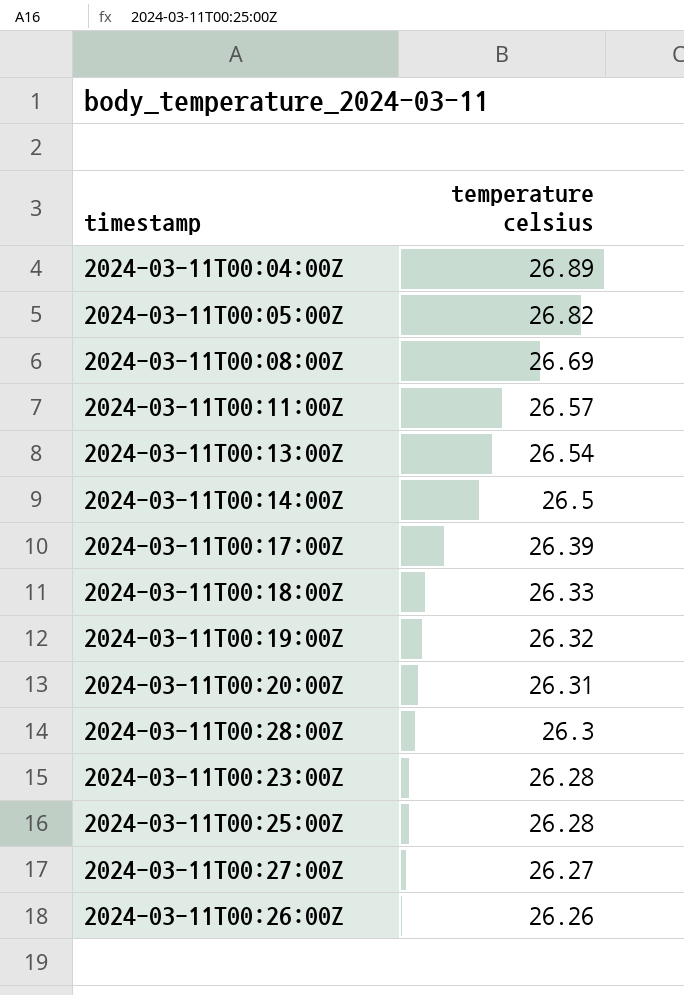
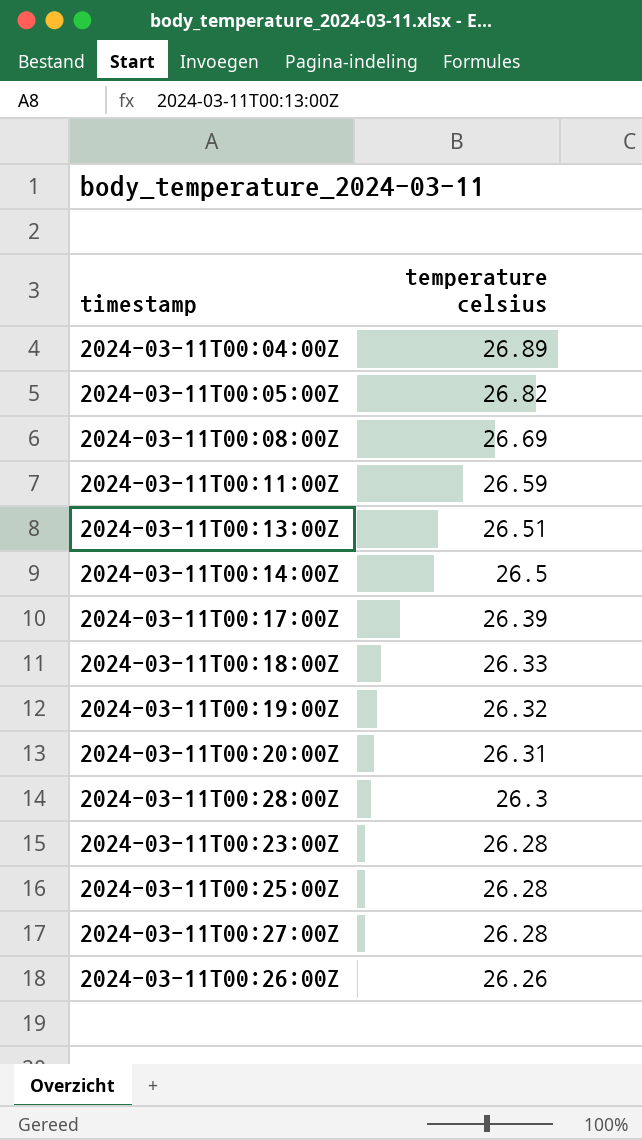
2024-03-11T00:11:00Z | temperature celsius: 26.57 -> 26.59
2024-03-11T00:13:00Z | temperature celsius: 26.54 -> 26.51
2024-03-11T00:27:00Z | temperature celsius: 26.27 -> 26.28

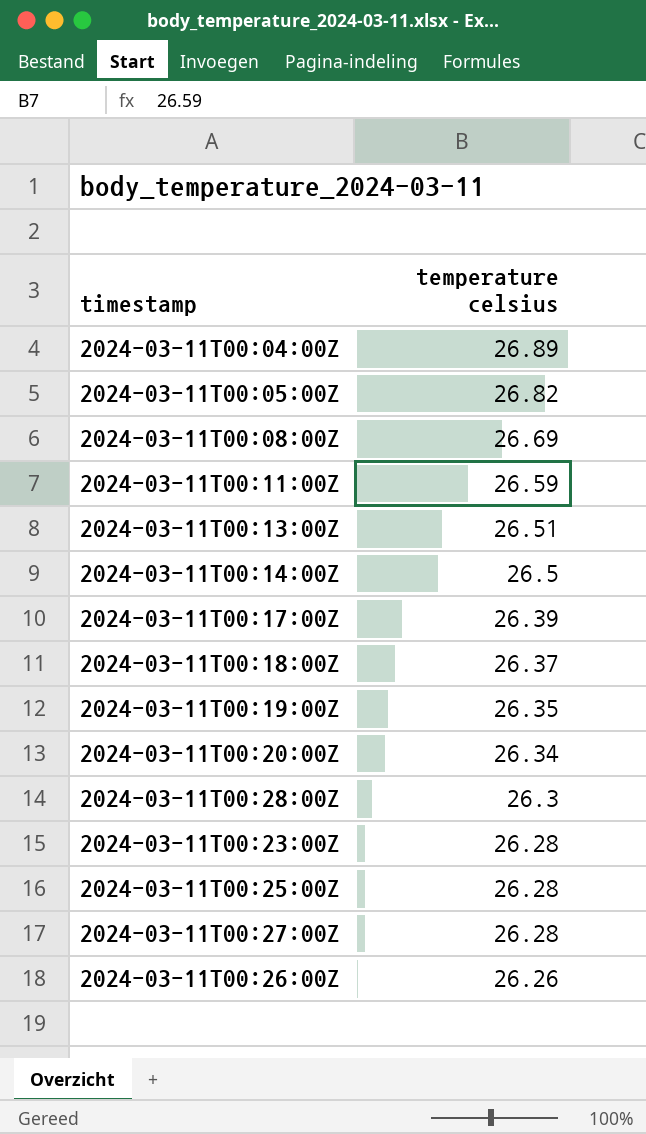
2024-03-11T00:18:00Z | temperature celsius: 26.33 -> 26.37
2024-03-11T00:19:00Z | temperature celsius: 26.32 -> 26.35
2024-03-11T00:20:00Z | temperature celsius: 26.31 -> 26.34

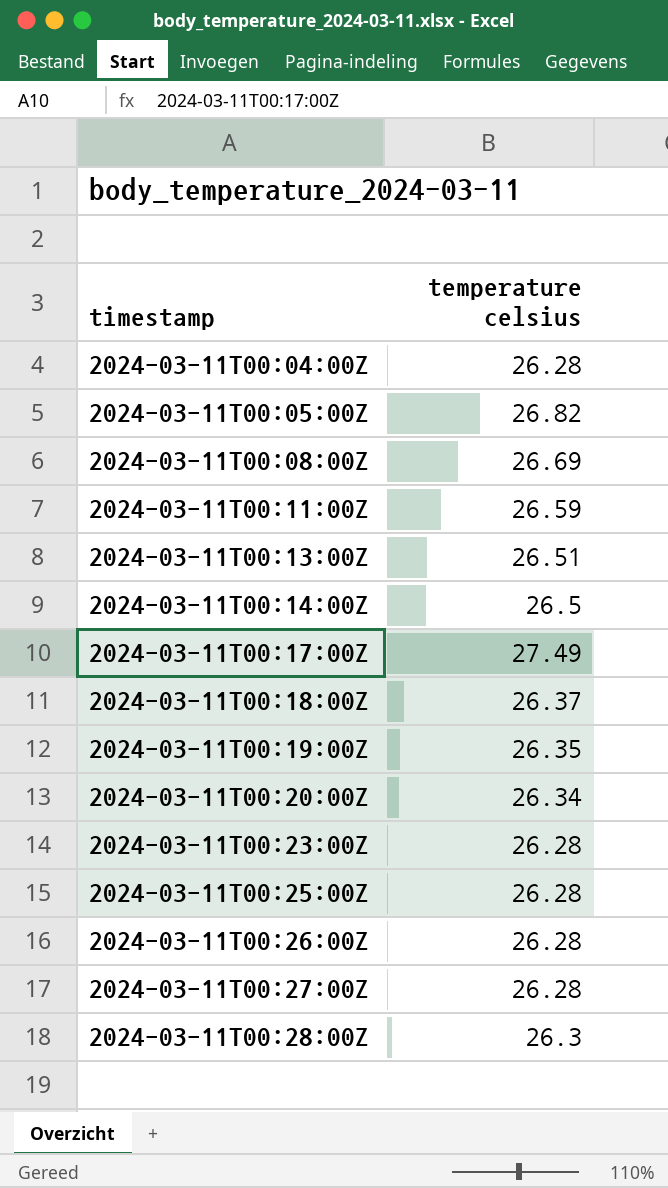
row order: temperature celsius descending -> timestamp ascending
2024-03-11T00:04:00Z | temperature celsius: 26.89 -> 26.28
2024-03-11T00:17:00Z | temperature celsius: 26.39 -> 27.49
2024-03-11T00:26:00Z | temperature celsius: 26.26 -> 26.28

